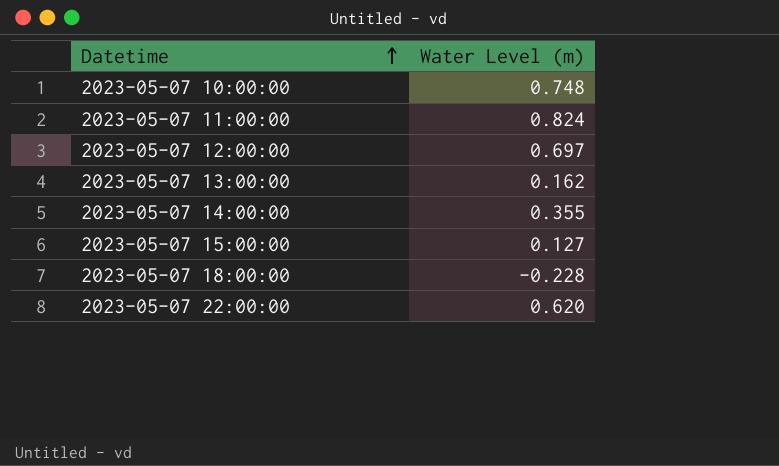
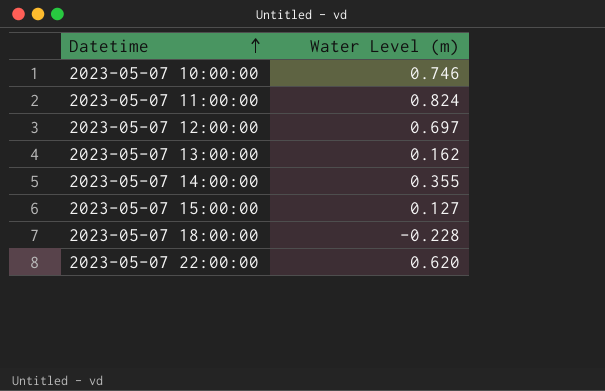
2023-05-07 10:00:00 | Water Level (m): 0.748 -> 0.746

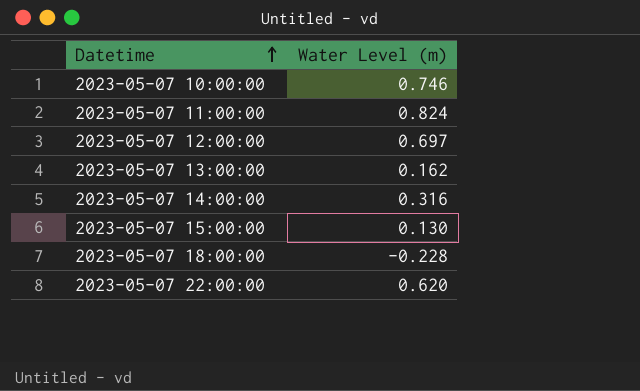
2023-05-07 14:00:00 | Water Level (m): 0.355 -> 0.316
2023-05-07 15:00:00 | Water Level (m): 0.127 -> 0.130

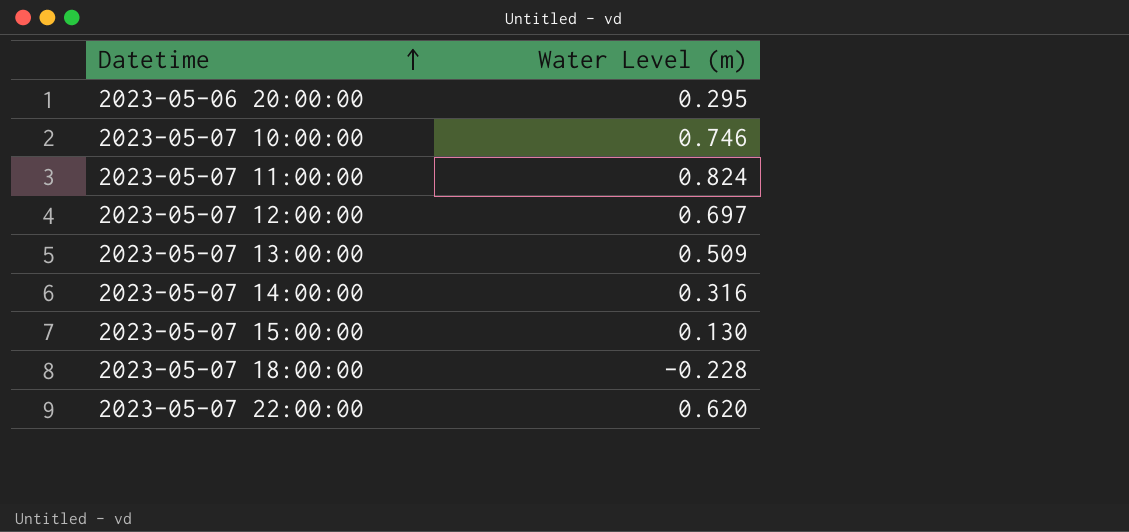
row 2023-05-06 20:00:00: none -> 0.295
2023-05-07 13:00:00 | Water Level (m): 0.162 -> 0.509

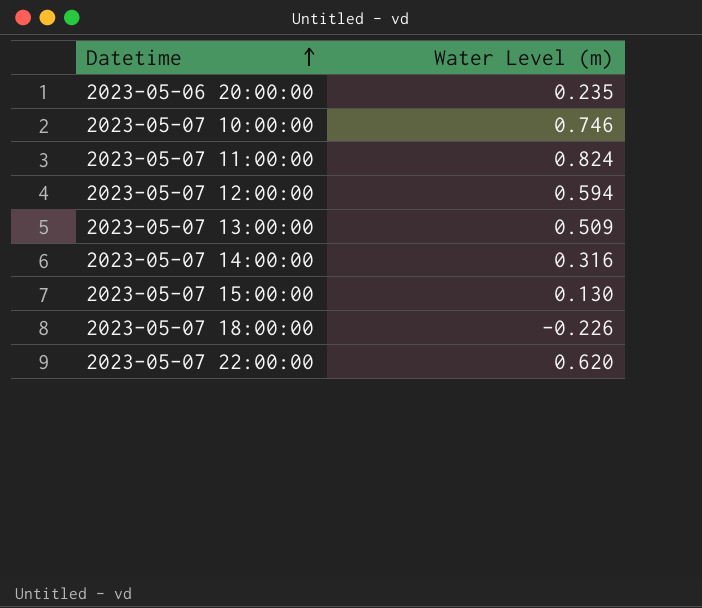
2023-05-06 20:00:00 | Water Level (m): 0.295 -> 0.235
2023-05-07 12:00:00 | Water Level (m): 0.697 -> 0.594
2023-05-07 18:00:00 | Water Level (m): -0.228 -> -0.226

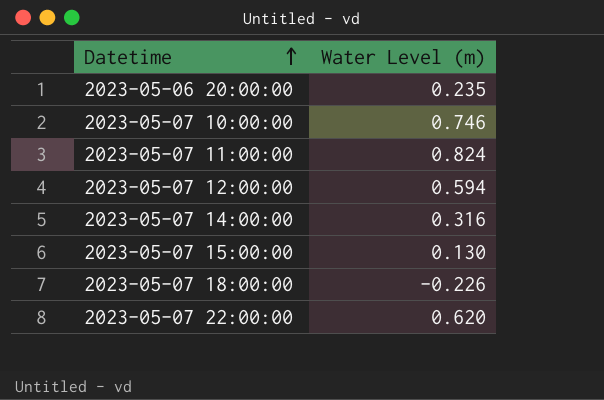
row 2023-05-07 13:00:00: 0.509 -> none

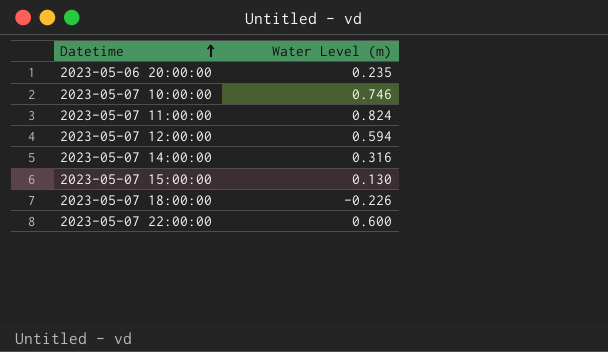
2023-05-07 22:00:00 | Water Level (m): 0.620 -> 0.600

